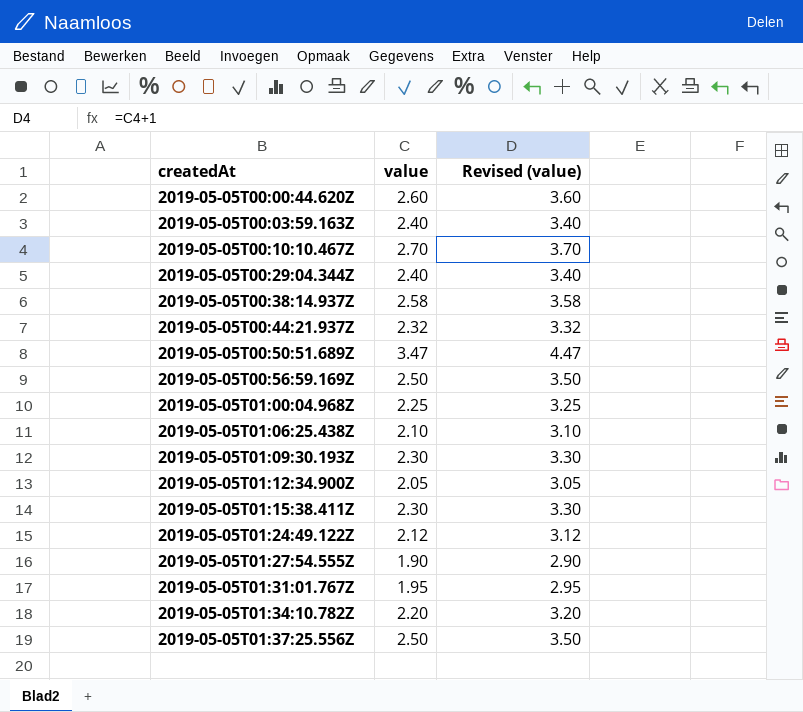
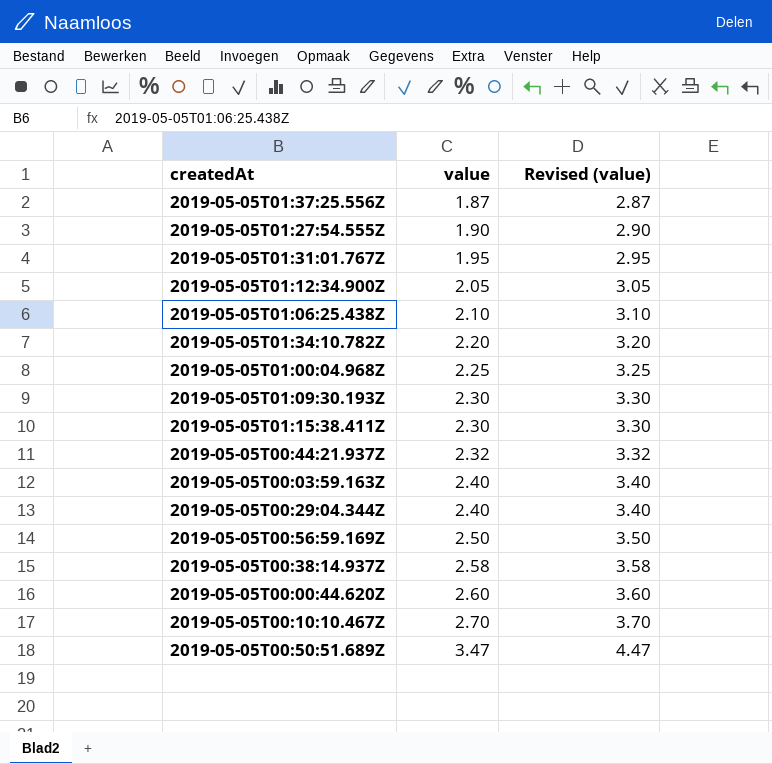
row order: createdAt ascending -> value ascending
row 2019-05-05T01:24:49.122Z: 2.12 | 3.12 -> none
2019-05-05T01:37:25.556Z | value: 2.50 -> 1.87
2019-05-05T01:37:25.556Z | Revised (value): 3.50 -> 2.87

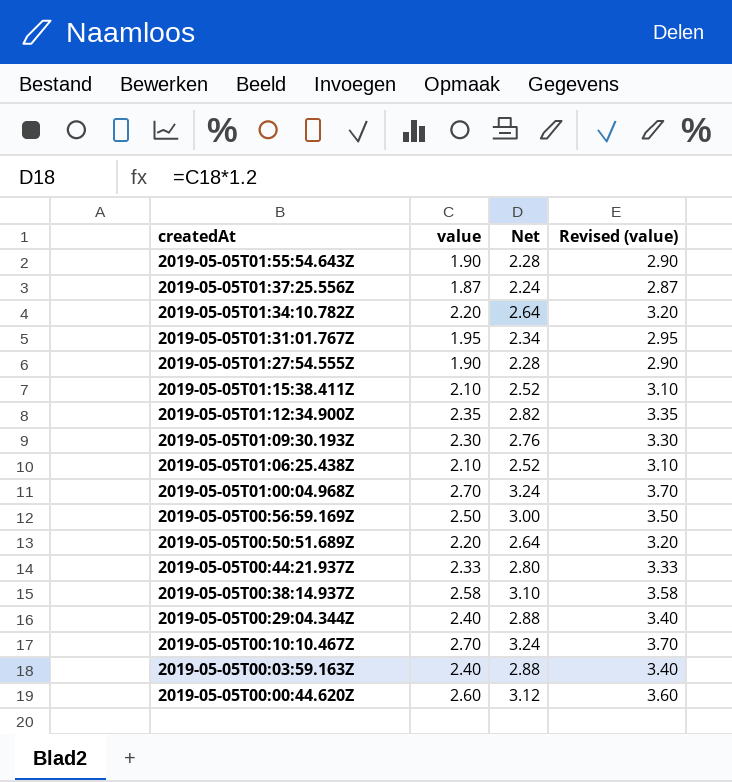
row order: value ascending -> createdAt descending
column Net | formula: none -> [value] * 1.2
row 2019-05-05T01:55:54.643Z: none -> 1.90 | 2.28 | 2.90
2019-05-05T01:15:38.411Z | value: 2.30 -> 2.10
2019-05-05T01:15:38.411Z | Revised (value): 3.30 -> 3.10
2019-05-05T01:12:34.900Z | value: 2.05 -> 2.35
2019-05-05T01:12:34.900Z | Revised (value): 3.05 -> 3.35
2019-05-05T01:00:04.968Z | value: 2.25 -> 2.70
2019-05-05T01:00:04.968Z | Revised (value): 3.25 -> 3.70
2019-05-05T00:50:51.689Z | value: 3.47 -> 2.20
2019-05-05T00:50:51.689Z | Revised (value): 4.47 -> 3.20
2019-05-05T00:44:21.937Z | value: 2.32 -> 2.33
2019-05-05T00:44:21.937Z | Revised (value): 3.32 -> 3.33

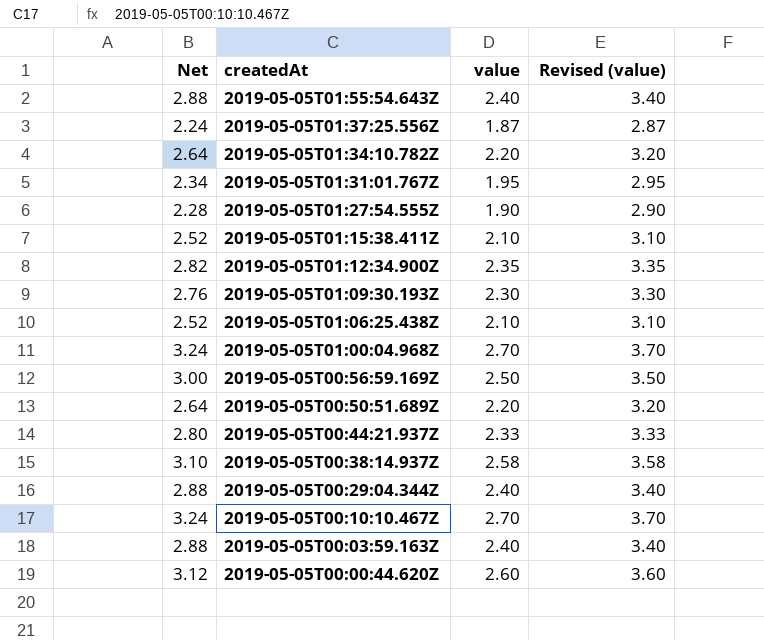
column Net | position: 3 -> 1
2019-05-05T01:55:54.643Z | Net: 2.28 -> 2.88
2019-05-05T01:55:54.643Z | value: 1.90 -> 2.40
2019-05-05T01:55:54.643Z | Revised (value): 2.90 -> 3.40

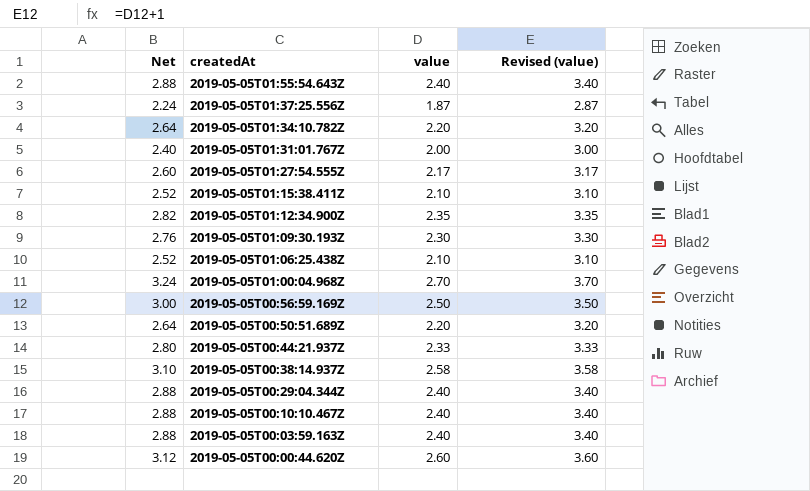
2019-05-05T01:31:01.767Z | Net: 2.34 -> 2.40
2019-05-05T01:31:01.767Z | value: 1.95 -> 2.00
2019-05-05T01:31:01.767Z | Revised (value): 2.95 -> 3.00
2019-05-05T01:27:54.555Z | Net: 2.28 -> 2.60
2019-05-05T01:27:54.555Z | value: 1.90 -> 2.17
2019-05-05T01:27:54.555Z | Revised (value): 2.90 -> 3.17
2019-05-05T00:10:10.467Z | Net: 3.24 -> 2.88
2019-05-05T00:10:10.467Z | value: 2.70 -> 2.40
2019-05-05T00:10:10.467Z | Revised (value): 3.70 -> 3.40

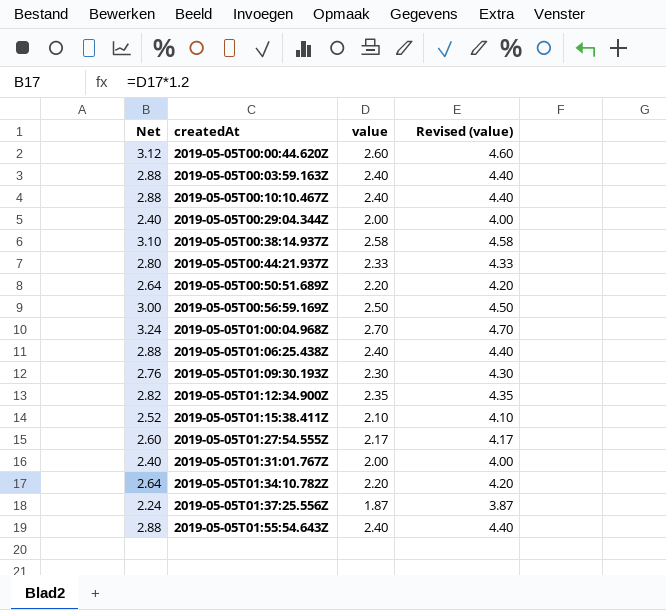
row order: createdAt descending -> createdAt ascending
column Revised (value) | formula: [value] + 1 -> [value] + 2
2019-05-05T00:29:04.344Z | Net: 2.88 -> 2.40
2019-05-05T00:29:04.344Z | value: 2.40 -> 2.00
2019-05-05T01:06:25.438Z | Net: 2.52 -> 2.88
2019-05-05T01:06:25.438Z | value: 2.10 -> 2.40

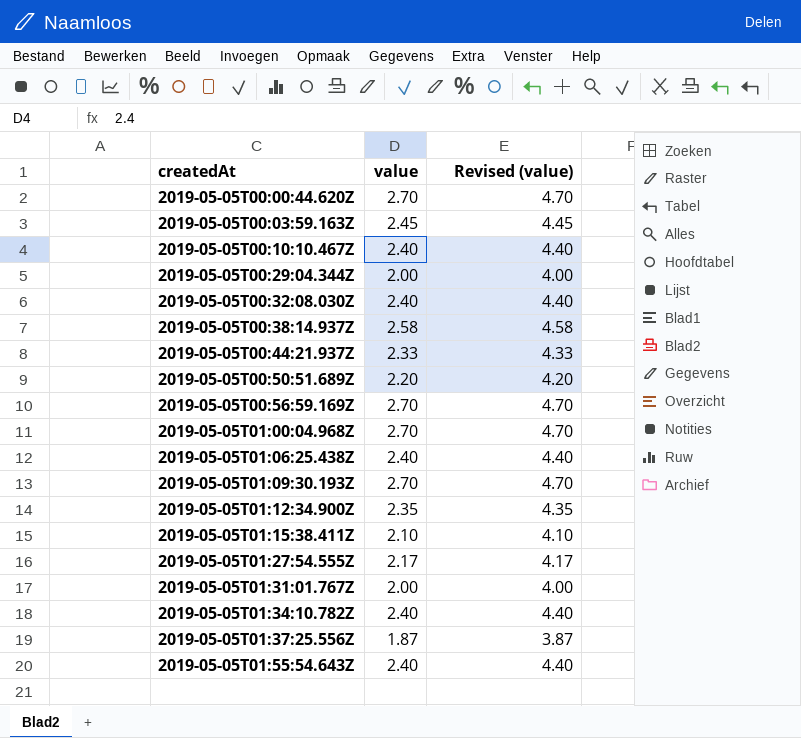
column Net | formula: [value] * 1.2 -> none
2019-05-05T00:00:44.620Z | value: 2.60 -> 2.70
2019-05-05T00:00:44.620Z | Revised (value): 4.60 -> 4.70
2019-05-05T00:03:59.163Z | value: 2.40 -> 2.45
2019-05-05T00:03:59.163Z | Revised (value): 4.40 -> 4.45
row 2019-05-05T00:32:08.030Z: none -> 2.40 | 4.40
2019-05-05T00:56:59.169Z | value: 2.50 -> 2.70
2019-05-05T00:56:59.169Z | Revised (value): 4.50 -> 4.70
2019-05-05T01:09:30.193Z | value: 2.30 -> 2.70
2019-05-05T01:09:30.193Z | Revised (value): 4.30 -> 4.70
2019-05-05T01:34:10.782Z | value: 2.20 -> 2.40
2019-05-05T01:34:10.782Z | Revised (value): 4.20 -> 4.40

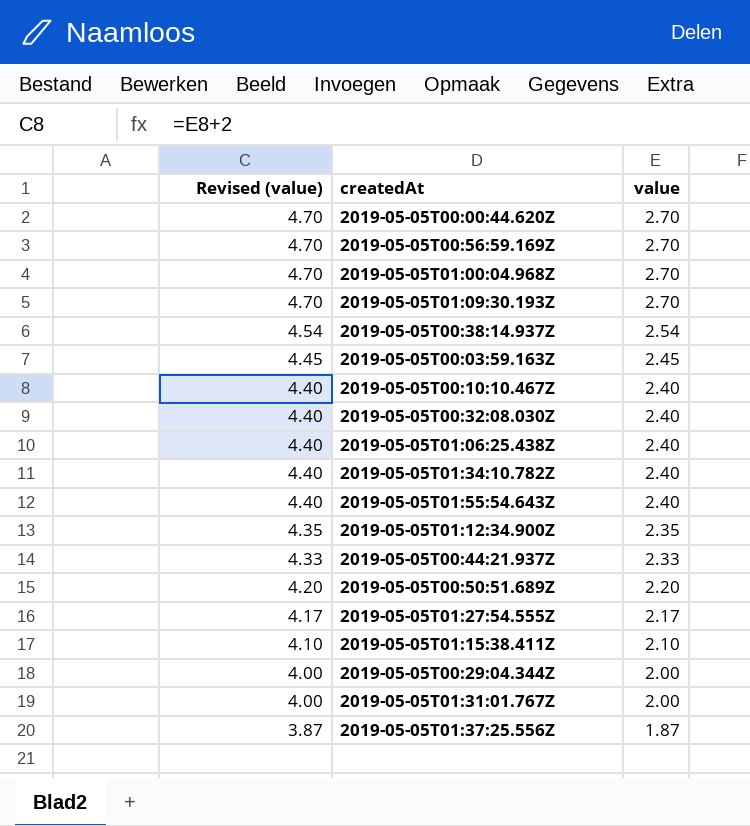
row order: createdAt ascending -> Revised (value) descending
column Revised (value) | position: 3 -> 1
2019-05-05T00:38:14.937Z | Revised (value): 4.58 -> 4.54
2019-05-05T00:38:14.937Z | value: 2.58 -> 2.54

